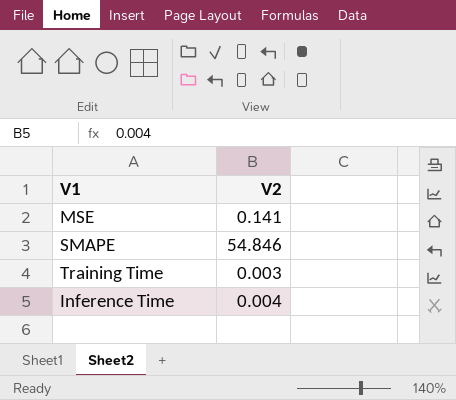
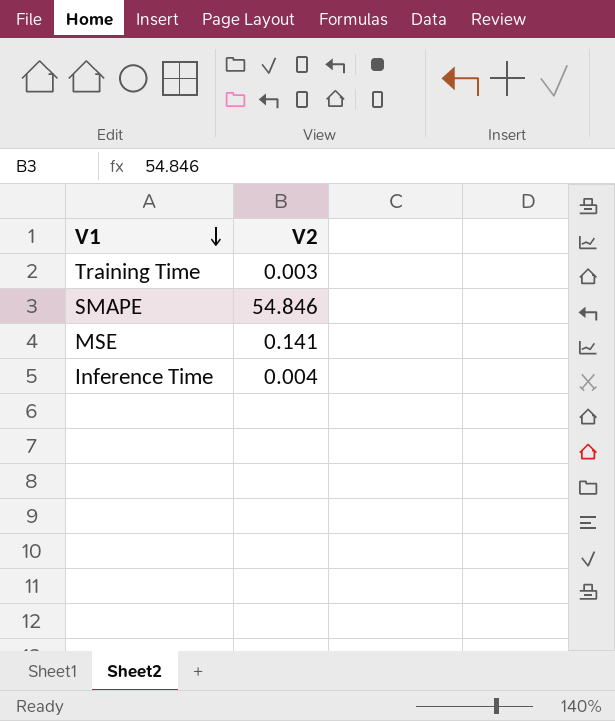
row order: none -> V1 descending

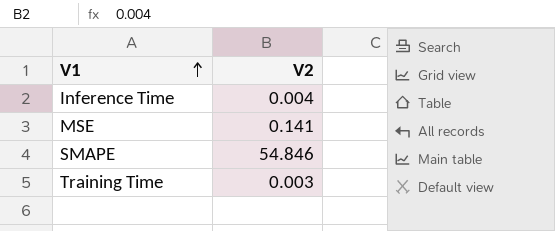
row order: V1 descending -> V1 ascending

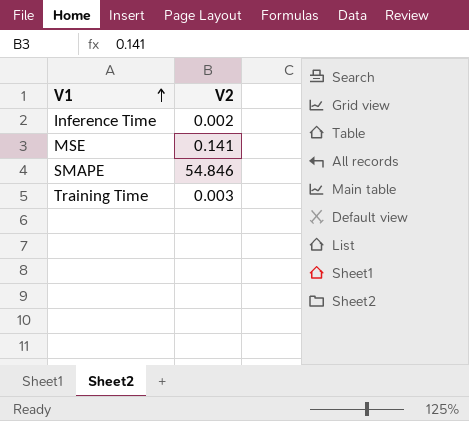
Inference Time | V2: 0.004 -> 0.002

